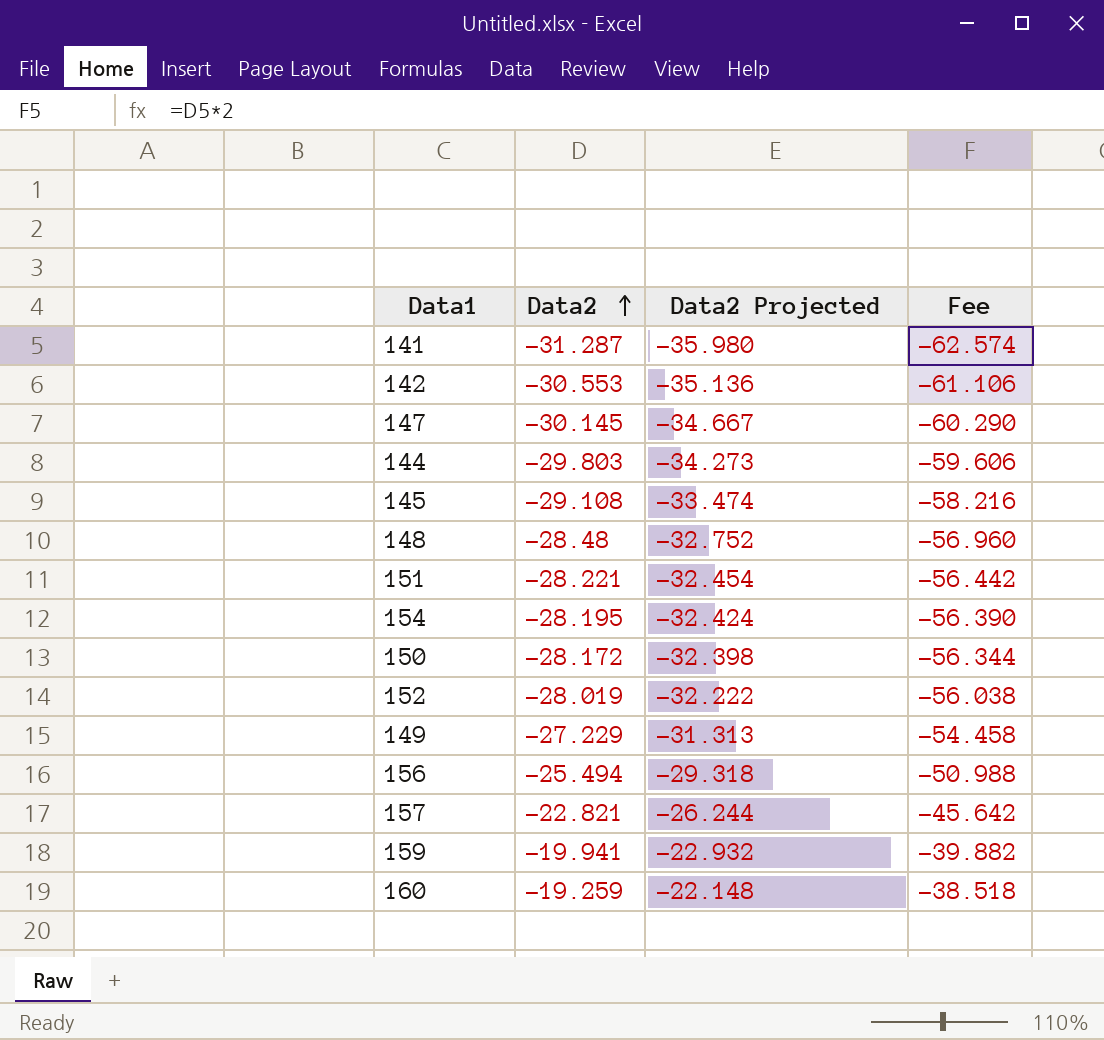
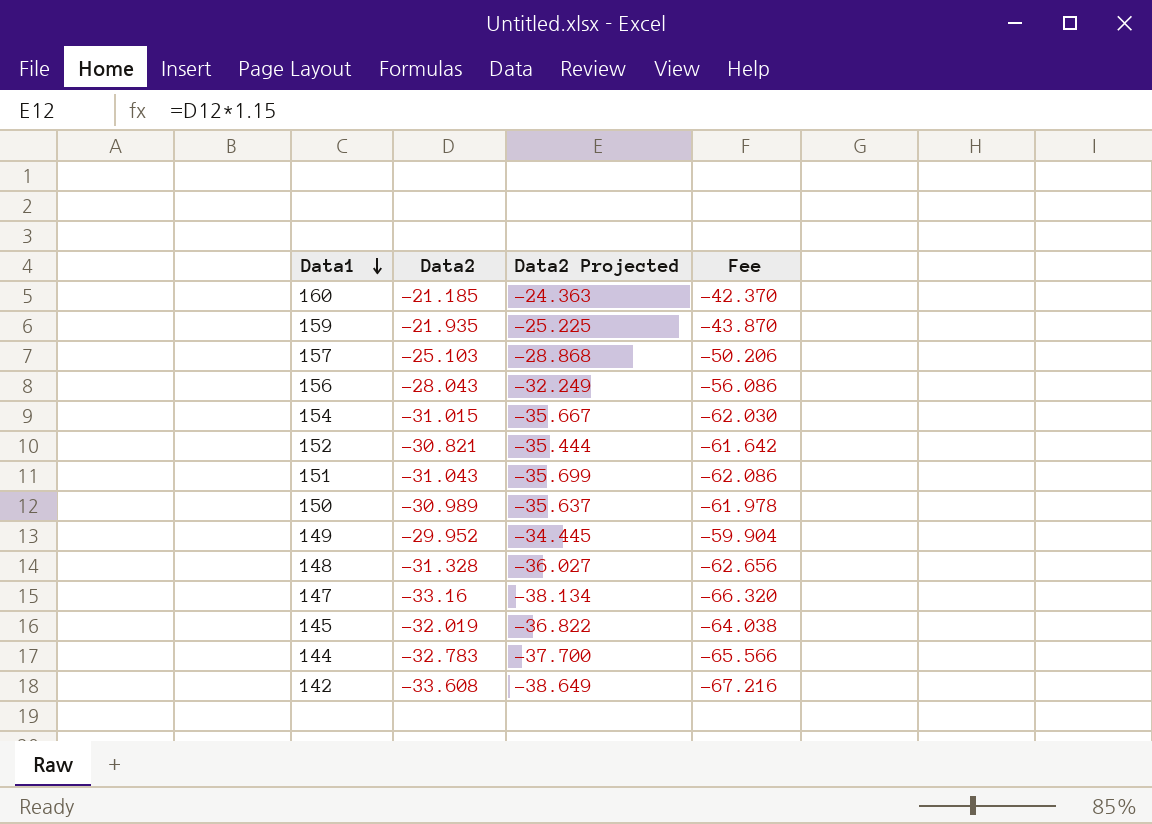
row order: Data2 ascending -> Data1 descending
row 141: -31.287 | -35.980 | -62.574 -> none
160 | Data2: -19.259 -> -21.185
160 | Data2 Projected: -22.148 -> -24.363
160 | Fee: -38.518 -> -42.370
159 | Data2: -19.941 -> -21.935
159 | Data2 Projected: -22.932 -> -25.225
159 | Fee: -39.882 -> -43.870
157 | Data2: -22.821 -> -25.103
157 | Data2 Projected: -26.244 -> -28.868
157 | Fee: -45.642 -> -50.206
156 | Data2: -25.494 -> -28.043
156 | Data2 Projected: -29.318 -> -32.249
156 | Fee: -50.988 -> -56.086
154 | Data2: -28.195 -> -31.015
154 | Data2 Projected: -32.424 -> -35.667
154 | Fee: -56.390 -> -62.030
152 | Data2: -28.019 -> -30.821
152 | Data2 Projected: -32.222 -> -35.444
152 | Fee: -56.038 -> -61.642
151 | Data2: -28.221 -> -31.043
151 | Data2 Projected: -32.454 -> -35.699
151 | Fee: -56.442 -> -62.086
150 | Data2: -28.172 -> -30.989
150 | Data2 Projected: -32.398 -> -35.637
150 | Fee: -56.344 -> -61.978
149 | Data2: -27.229 -> -29.952
149 | Data2 Projected: -31.313 -> -34.445
149 | Fee: -54.458 -> -59.904
148 | Data2: -28.48 -> -31.328
148 | Data2 Projected: -32.752 -> -36.027
148 | Fee: -56.960 -> -62.656
147 | Data2: -30.145 -> -33.16
147 | Data2 Projected: -34.667 -> -38.134
147 | Fee: -60.290 -> -66.320
145 | Data2: -29.108 -> -32.019
145 | Data2 Projected: -33.474 -> -36.822
145 | Fee: -58.216 -> -64.038
144 | Data2: -29.803 -> -32.783
144 | Data2 Projected: -34.273 -> -37.700
144 | Fee: -59.606 -> -65.566
142 | Data2: -30.553 -> -33.608
142 | Data2 Projected: -35.136 -> -38.649
142 | Fee: -61.106 -> -67.216

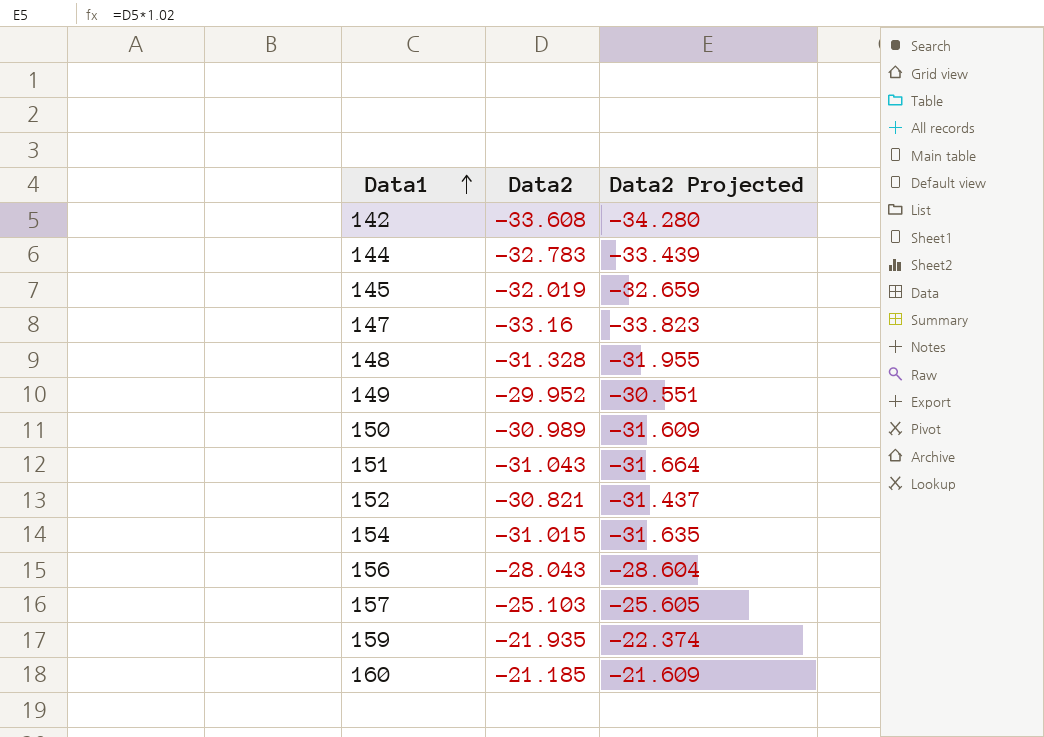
row order: Data1 descending -> Data1 ascending
column Fee | formula: [Data2] * 2 -> none
column Data2 Projected | formula: [Data2] * 1.15 -> [Data2] * 1.02

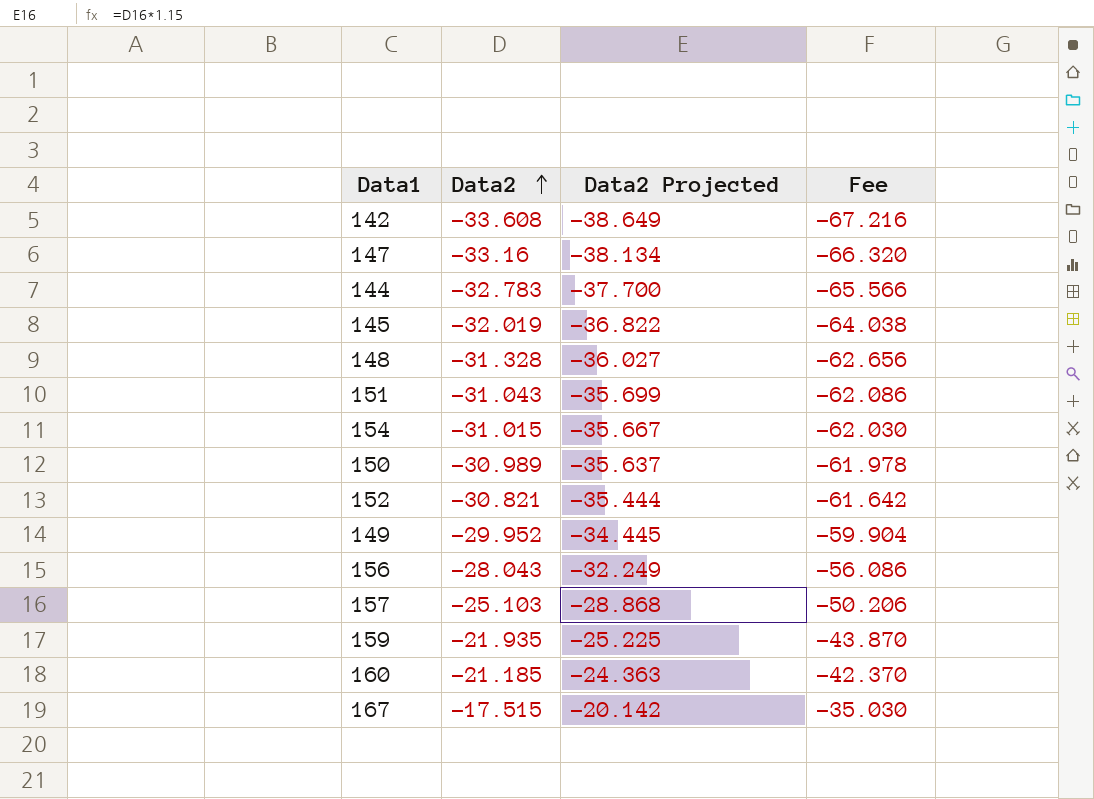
row order: Data1 ascending -> Data2 ascending
column Data2 Projected | formula: [Data2] * 1.02 -> [Data2] * 1.15
column Fee | formula: none -> [Data2] * 2
row 167: none -> -17.515 | -20.142 | -35.030

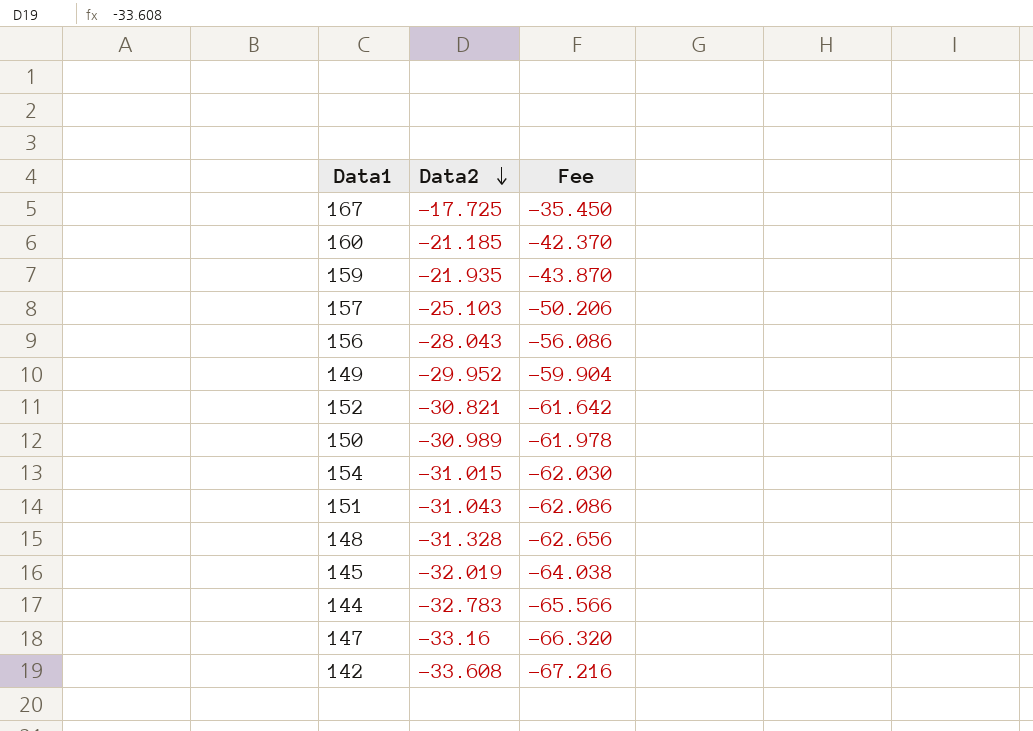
row order: Data2 ascending -> Data2 descending
column Data2 Projected | formula: [Data2] * 1.15 -> none
167 | Data2: -17.515 -> -17.725
167 | Fee: -35.030 -> -35.450

